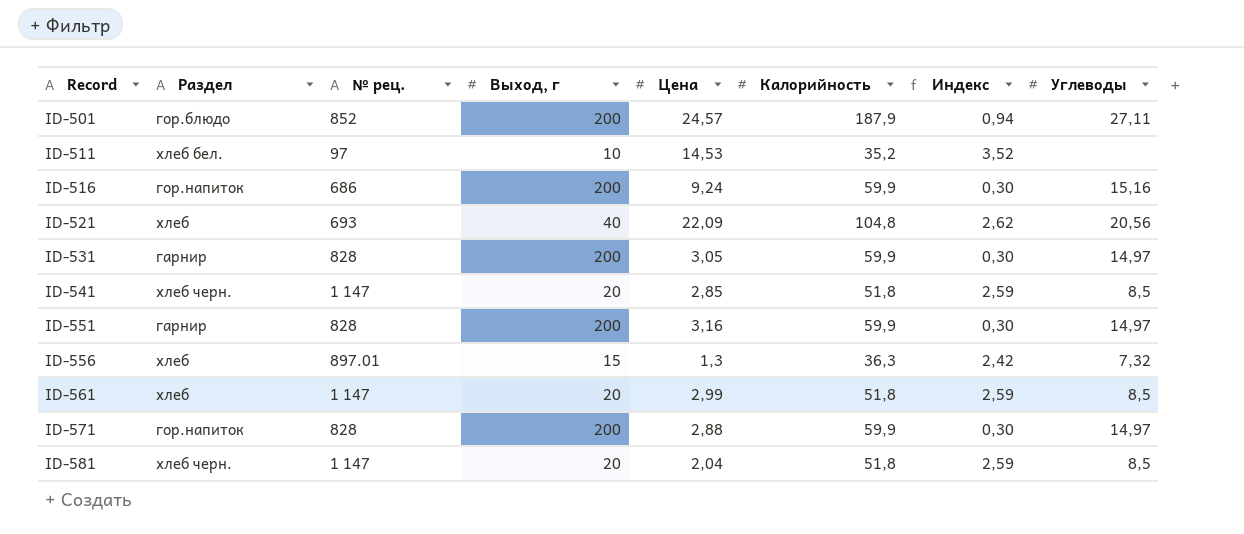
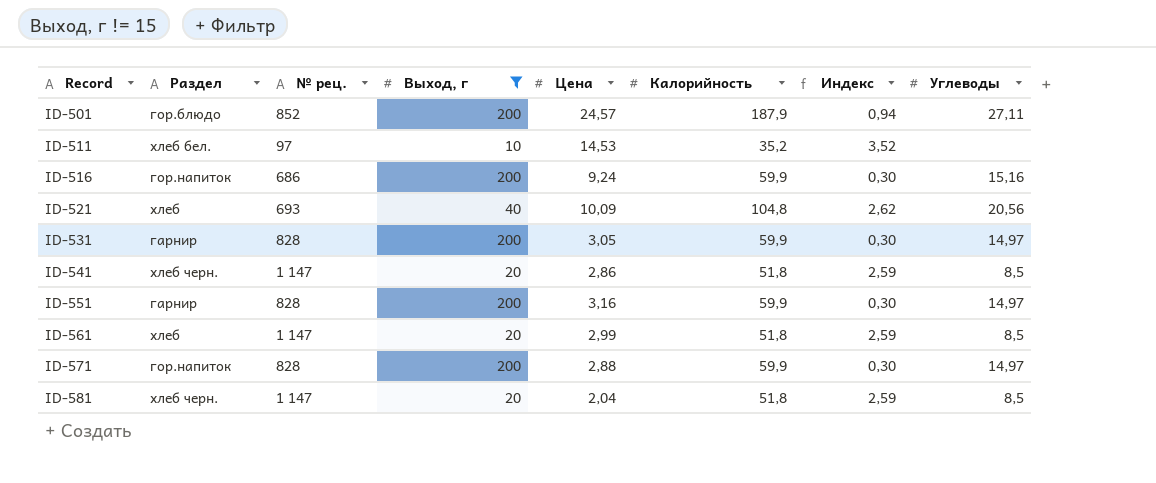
filter: none -> Выход, г != 15
ID-521 | Цена: 22,09 -> 10,09
ID-541 | Цена: 2,85 -> 2,86

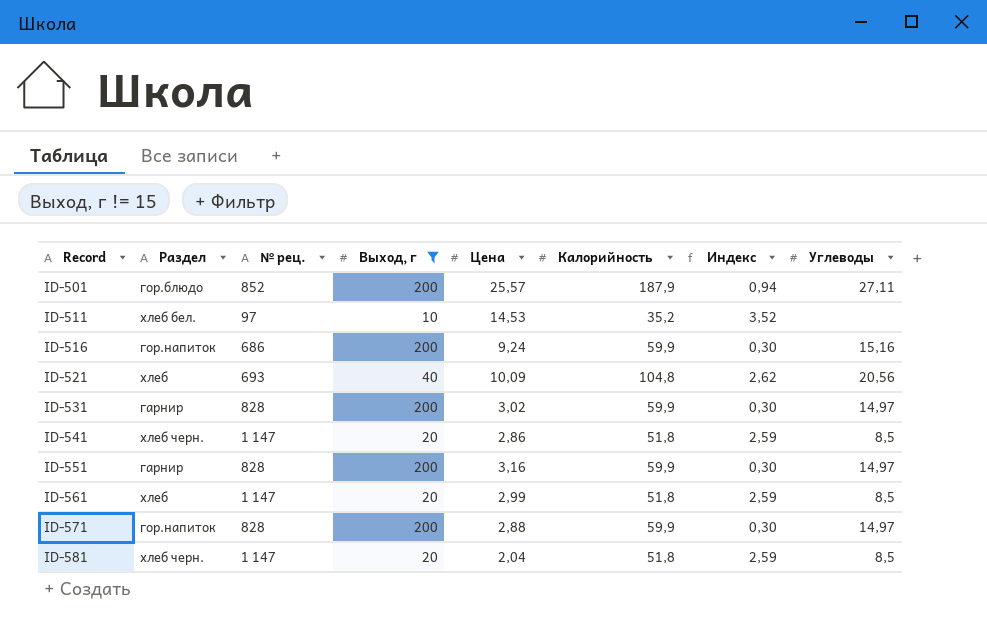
ID-501 | Цена: 24,57 -> 25,57
ID-531 | Цена: 3,05 -> 3,02

